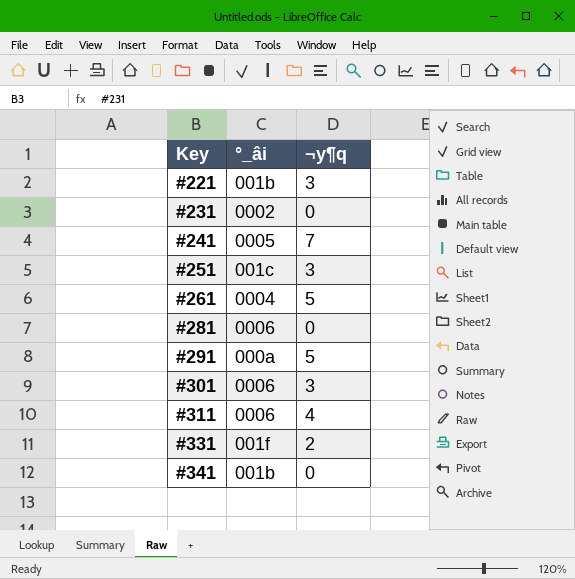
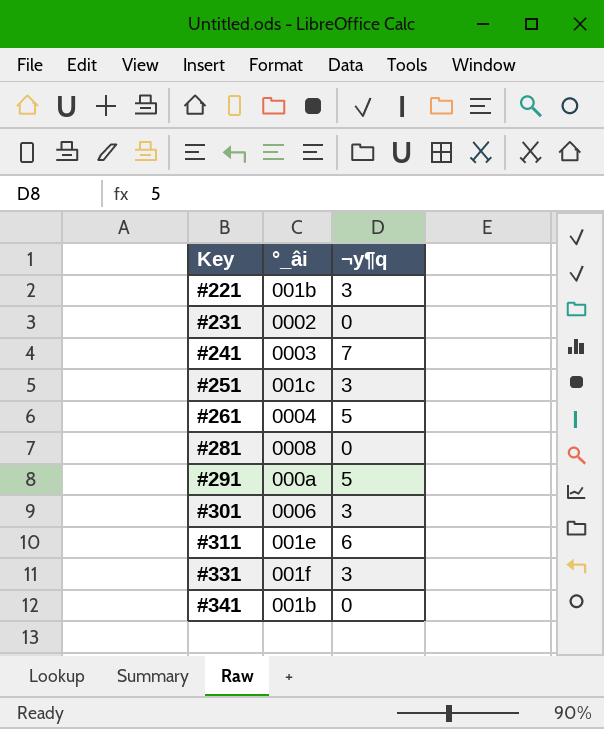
#241 | °_âi: 0005 -> 0003
#281 | °_âi: 0006 -> 0008
#311 | °_âi: 0006 -> 001e
#311 | ¬y¶q: 4 -> 6
#331 | ¬y¶q: 2 -> 3

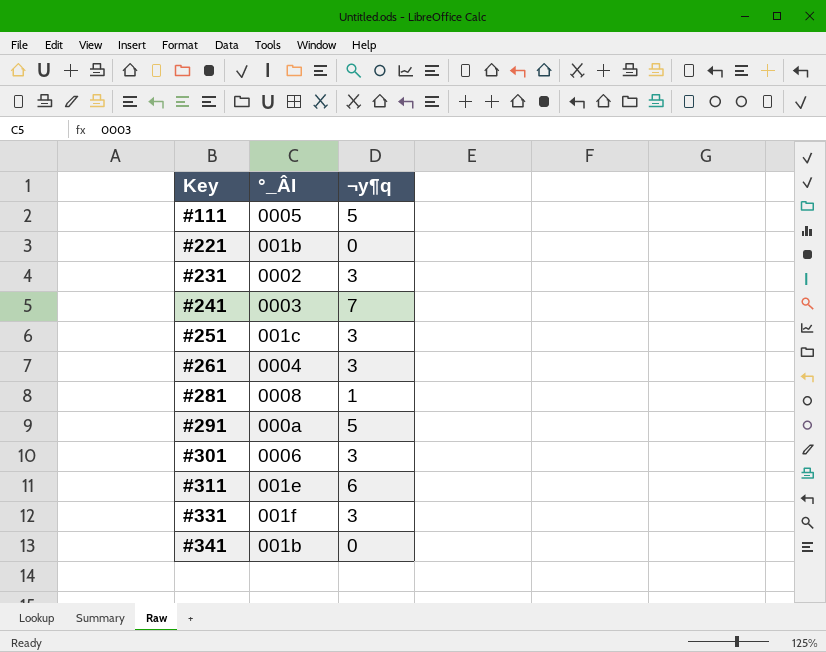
column name: °_âi -> °_ÂI
row #111: none -> 0005 | 5
#221 | ¬y¶q: 3 -> 0
#231 | ¬y¶q: 0 -> 3
#261 | ¬y¶q: 5 -> 3
#281 | ¬y¶q: 0 -> 1

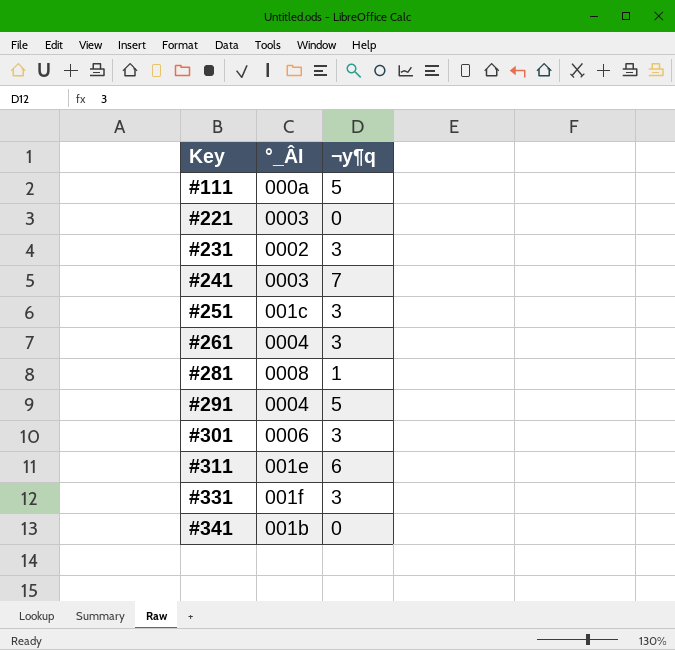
#111 | °_ÂI: 0005 -> 000a
#221 | °_ÂI: 001b -> 0003
#291 | °_ÂI: 000a -> 0004

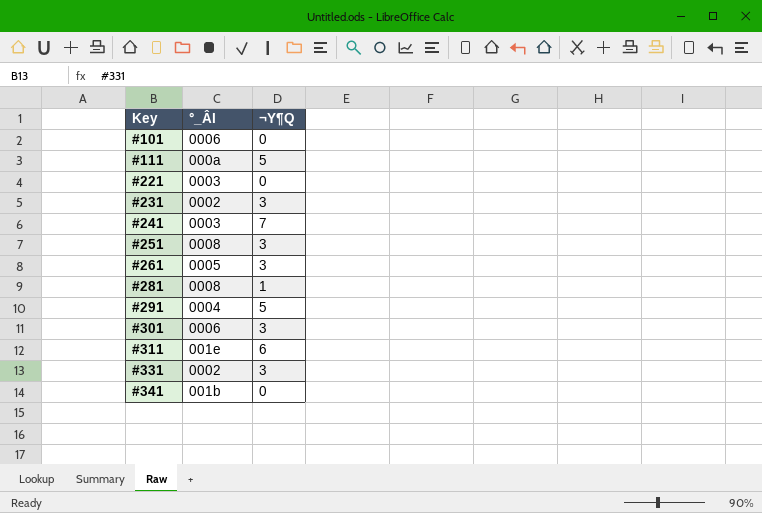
column name: ¬y¶q -> ¬Y¶Q
row #101: none -> 0006 | 0
#251 | °_ÂI: 001c -> 0008
#261 | °_ÂI: 0004 -> 0005
#331 | °_ÂI: 001f -> 0002

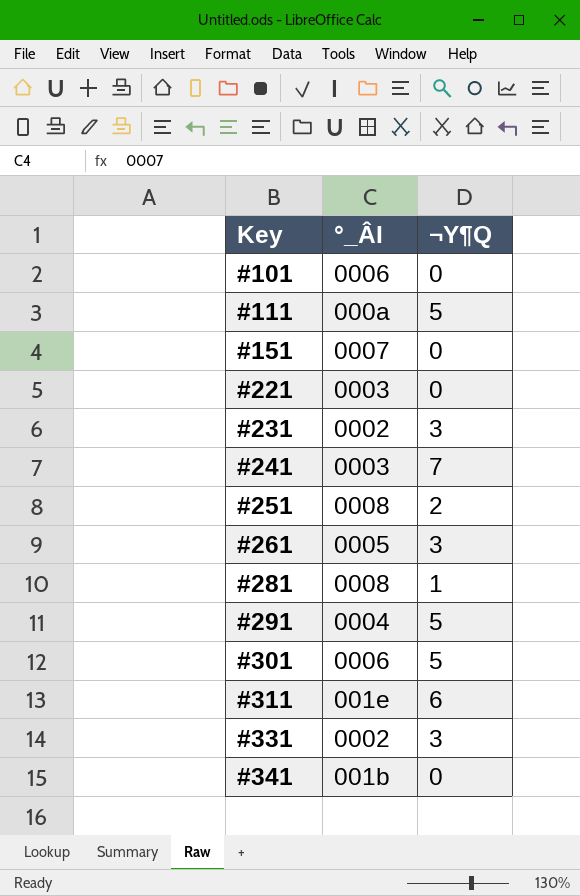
row #151: none -> 0007 | 0
#251 | ¬Y¶Q: 3 -> 2
#301 | ¬Y¶Q: 3 -> 5

